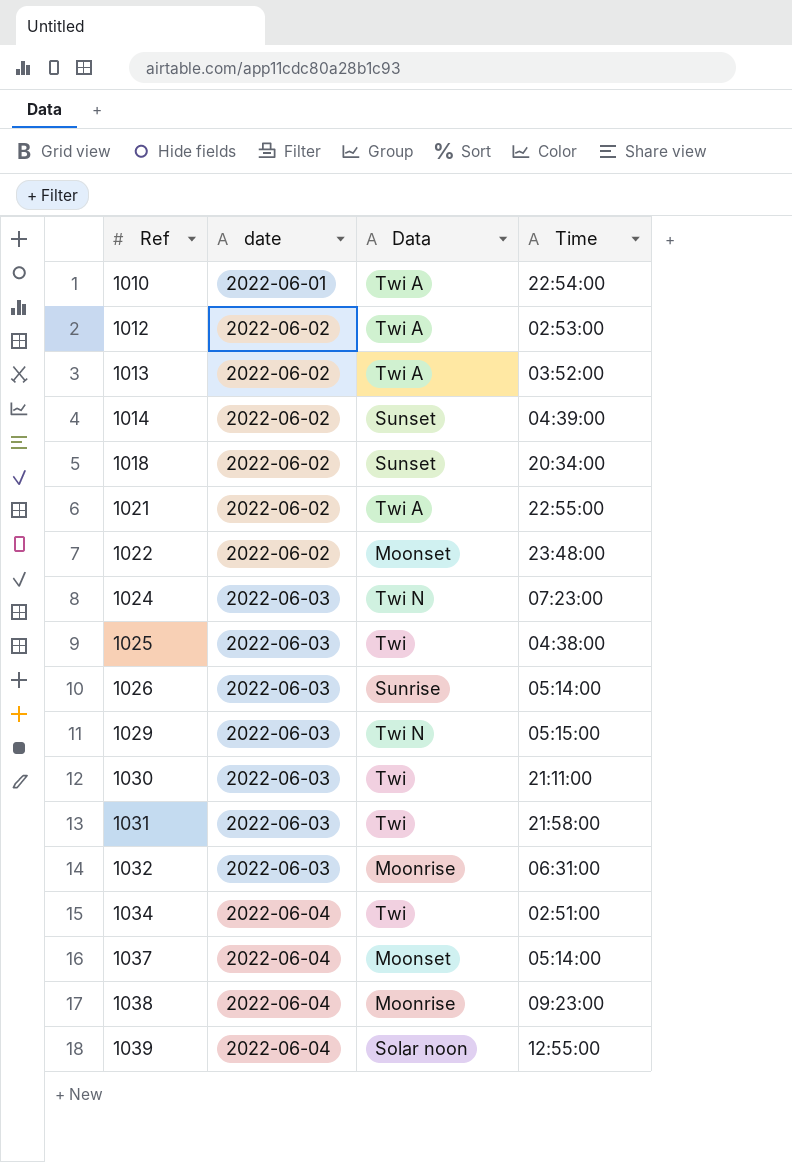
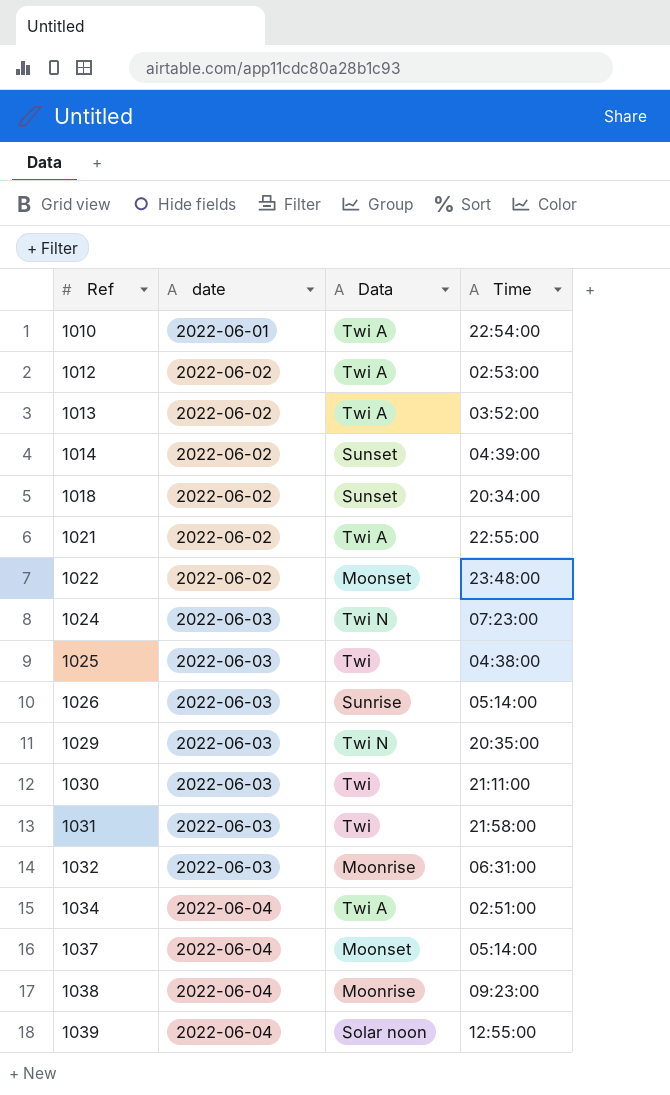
1029 | Time: 05:15:00 -> 20:35:00
1034 | Data: Twi -> Twi A

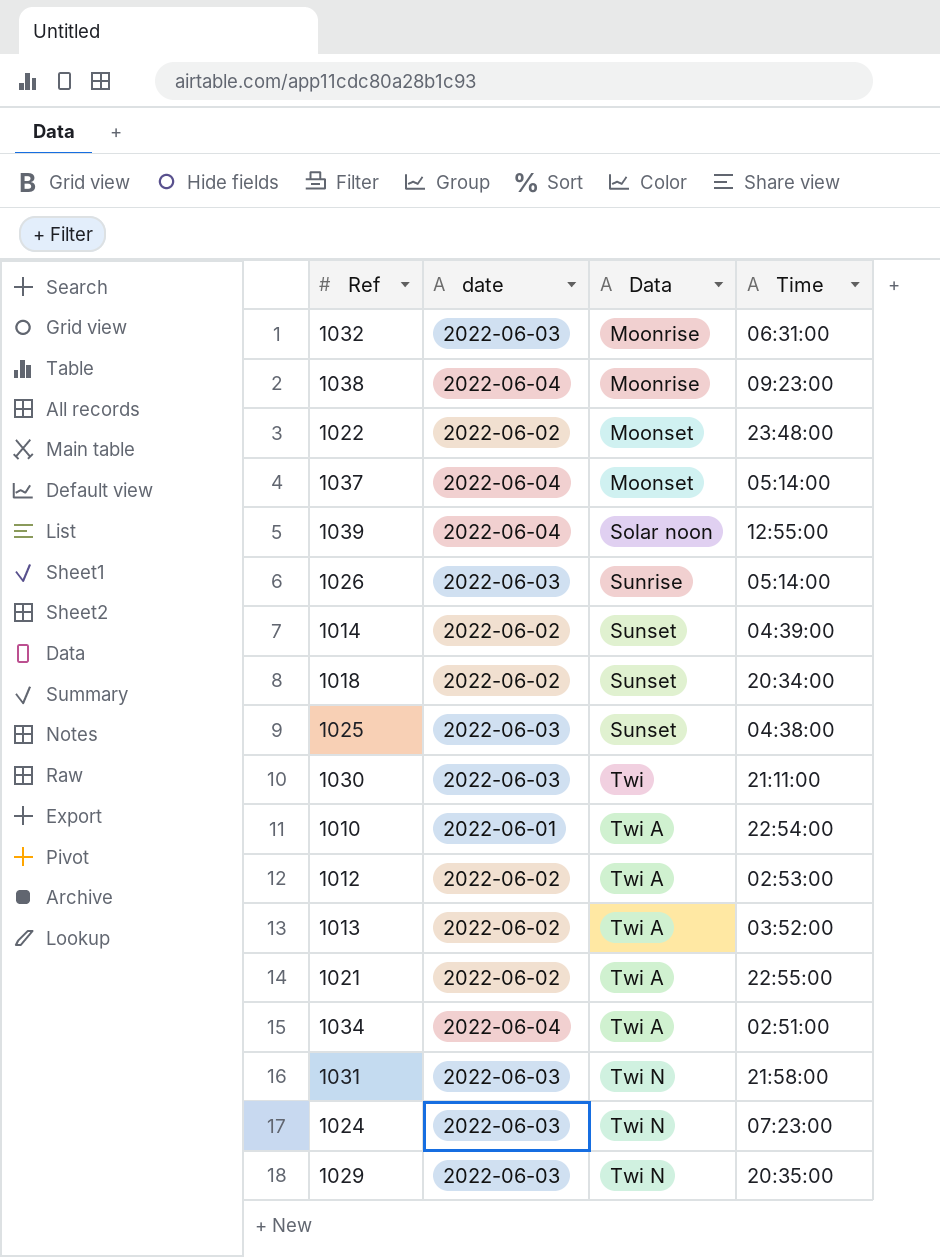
row order: Ref ascending -> Data ascending
1025 | Data: Twi -> Sunset
1031 | Data: Twi -> Twi N

